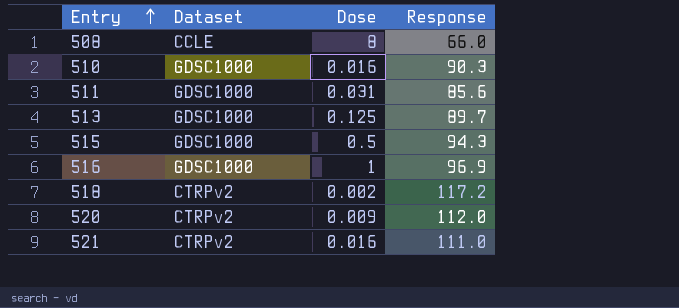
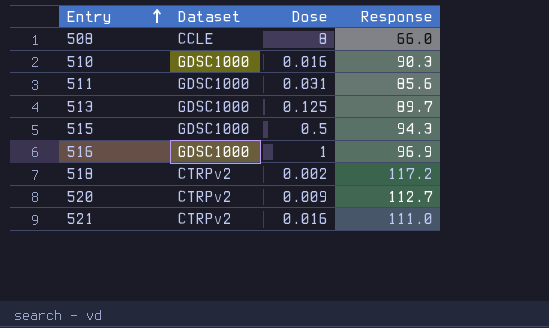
520 | Response: 112.0 -> 112.7

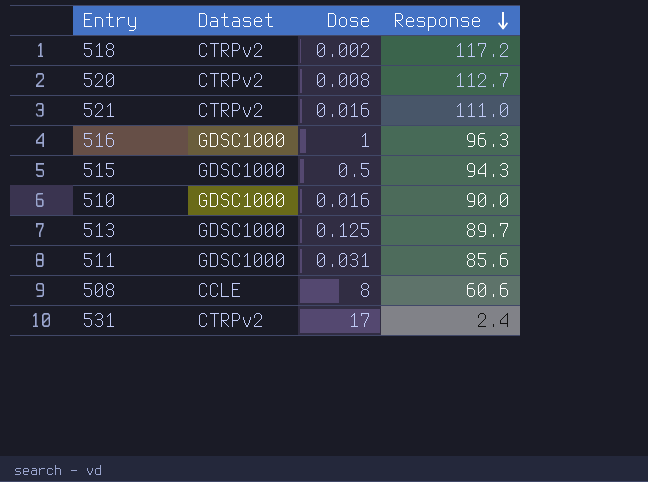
row order: Entry ascending -> Response descending
520 | Dose: 0.009 -> 0.008
516 | Response: 96.9 -> 96.3
510 | Response: 90.3 -> 90.0
508 | Response: 66.0 -> 60.6
row 531: none -> CTRPv2 | 17 | 2.4

